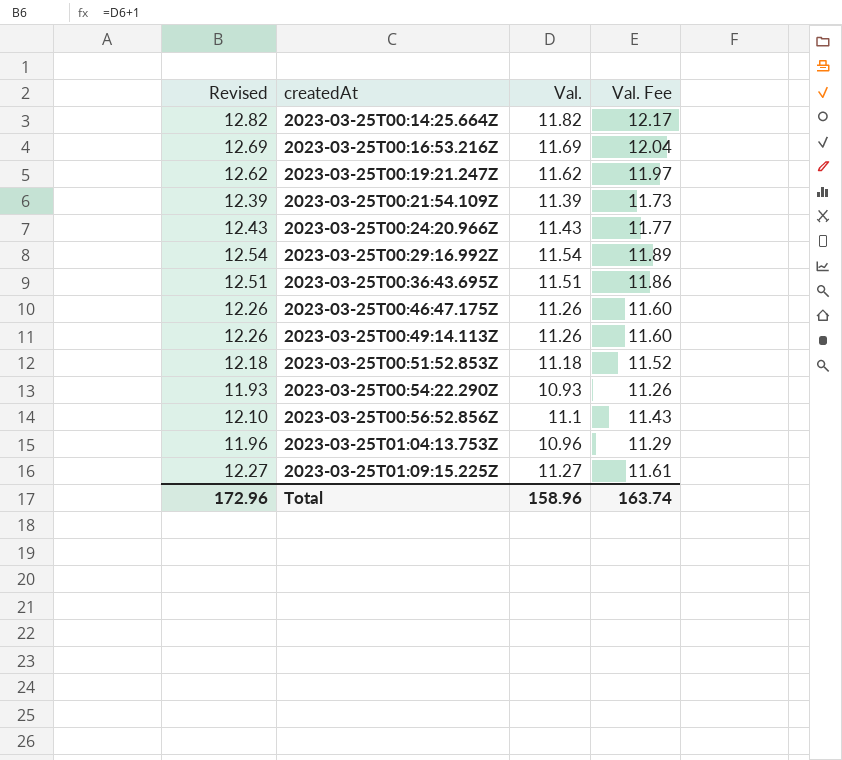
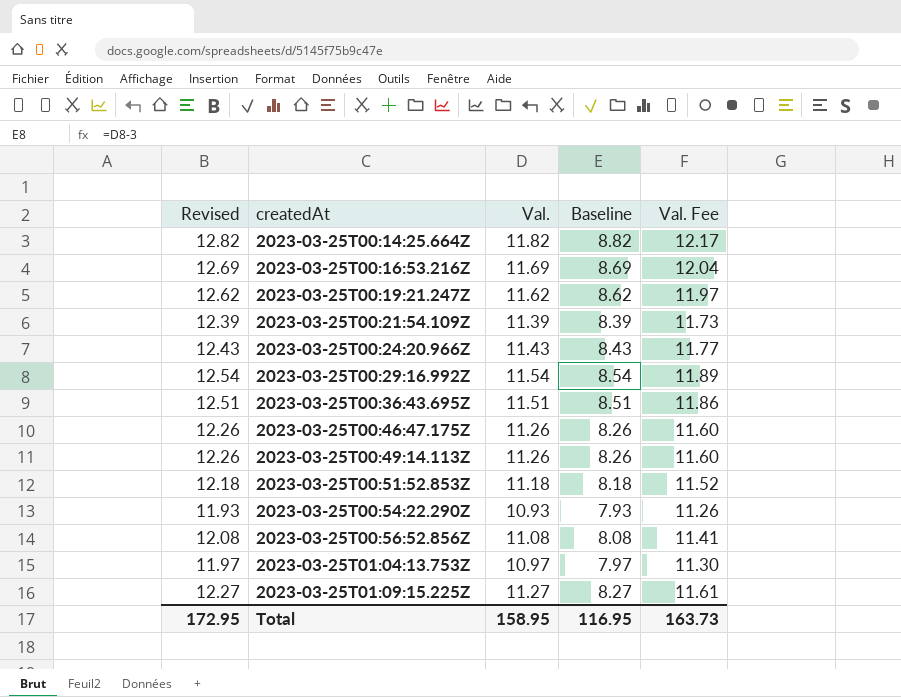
column Baseline | formula: none -> [Val.] - 3
2023-03-25T00:56:52.856Z | Revised: 12.10 -> 12.08
2023-03-25T00:56:52.856Z | Val.: 11.1 -> 11.08
2023-03-25T00:56:52.856Z | Val. Fee: 11.43 -> 11.41
2023-03-25T01:04:13.753Z | Revised: 11.96 -> 11.97
2023-03-25T01:04:13.753Z | Val.: 10.96 -> 10.97
2023-03-25T01:04:13.753Z | Val. Fee: 11.29 -> 11.30
Total | Revised: 172.96 -> 172.95
Total | Val.: 158.96 -> 158.95
Total | Val. Fee: 163.74 -> 163.73

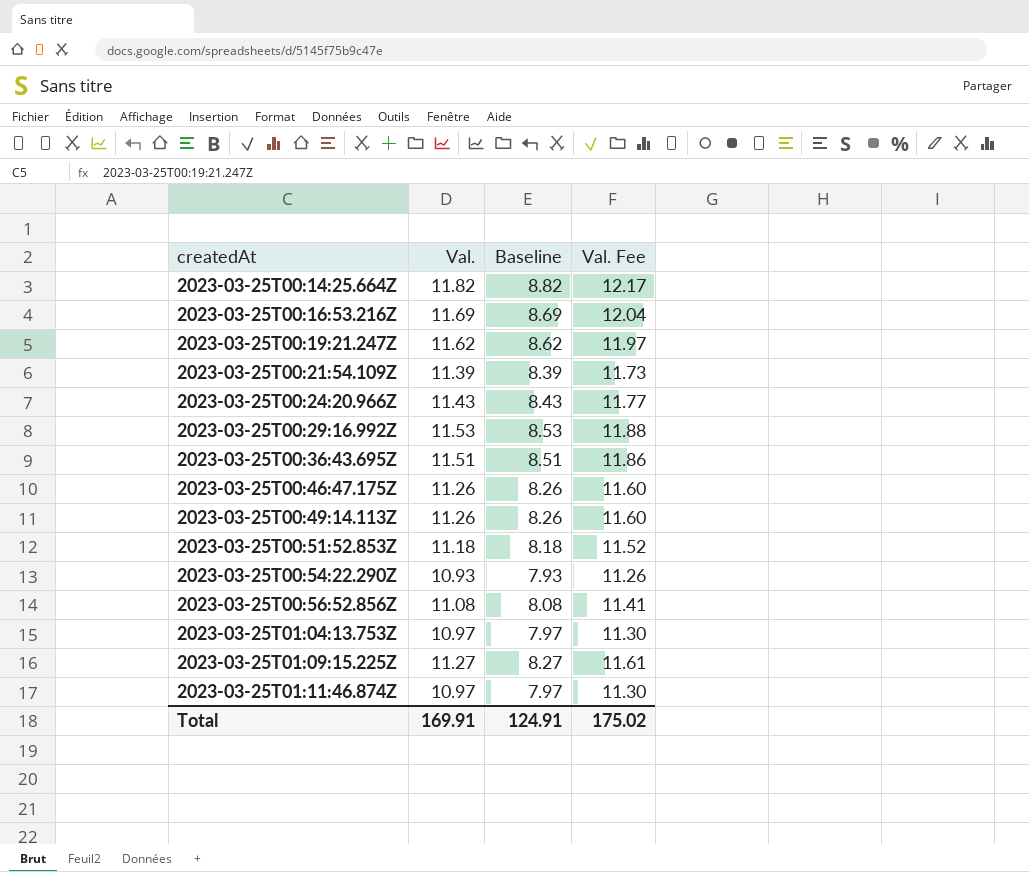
column Revised | formula: [Val.] + 1 -> none
2023-03-25T00:29:16.992Z | Val.: 11.54 -> 11.53
2023-03-25T00:29:16.992Z | Baseline: 8.54 -> 8.53
2023-03-25T00:29:16.992Z | Val. Fee: 11.89 -> 11.88
row 2023-03-25T01:11:46.874Z: none -> 10.97 | 7.97 | 11.30
Total | Val.: 158.95 -> 169.91
Total | Baseline: 116.95 -> 124.91
Total | Val. Fee: 163.73 -> 175.02

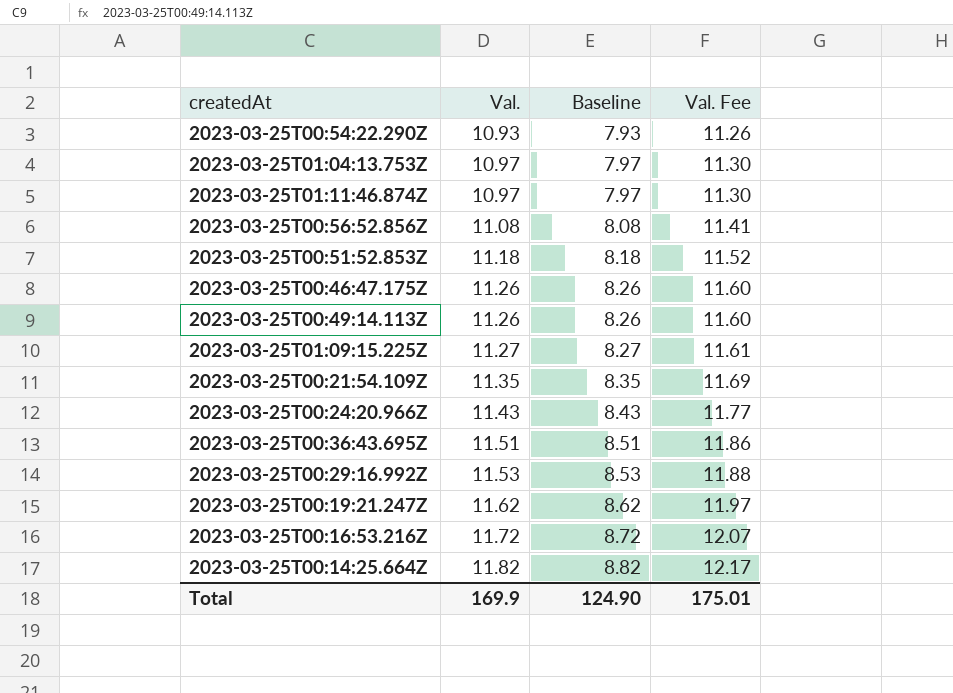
row order: createdAt ascending -> Val. ascending
2023-03-25T00:21:54.109Z | Val.: 11.39 -> 11.35
2023-03-25T00:21:54.109Z | Baseline: 8.39 -> 8.35
2023-03-25T00:21:54.109Z | Val. Fee: 11.73 -> 11.69
2023-03-25T00:16:53.216Z | Val.: 11.69 -> 11.72
2023-03-25T00:16:53.216Z | Baseline: 8.69 -> 8.72
2023-03-25T00:16:53.216Z | Val. Fee: 12.04 -> 12.07
Total | Val.: 169.91 -> 169.9
Total | Baseline: 124.91 -> 124.90
Total | Val. Fee: 175.02 -> 175.01

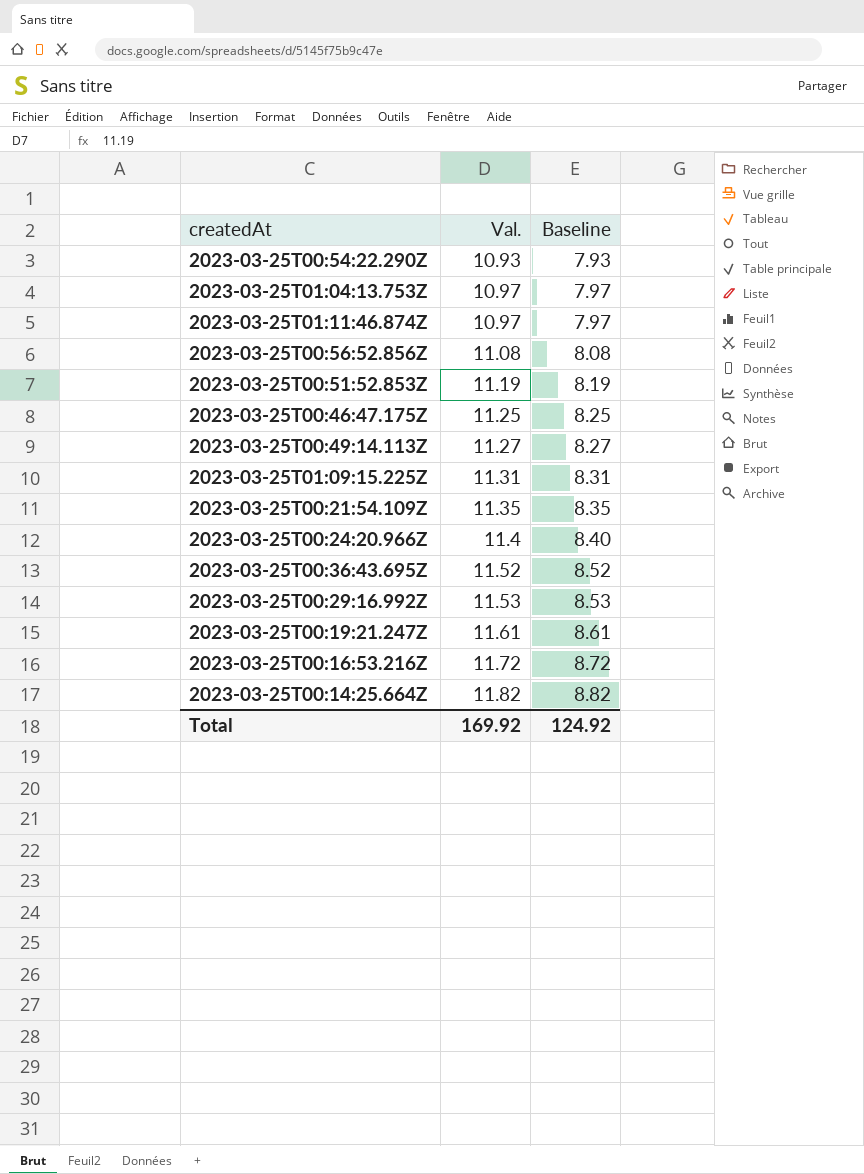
column Val. Fee | formula: [Val.] * 1.03 -> none
2023-03-25T00:51:52.853Z | Val.: 11.18 -> 11.19
2023-03-25T00:51:52.853Z | Baseline: 8.18 -> 8.19
2023-03-25T00:46:47.175Z | Val.: 11.26 -> 11.25
2023-03-25T00:46:47.175Z | Baseline: 8.26 -> 8.25
2023-03-25T00:49:14.113Z | Val.: 11.26 -> 11.27
2023-03-25T00:49:14.113Z | Baseline: 8.26 -> 8.27
2023-03-25T01:09:15.225Z | Val.: 11.27 -> 11.31
2023-03-25T01:09:15.225Z | Baseline: 8.27 -> 8.31
2023-03-25T00:24:20.966Z | Val.: 11.43 -> 11.4
2023-03-25T00:24:20.966Z | Baseline: 8.43 -> 8.40
2023-03-25T00:36:43.695Z | Val.: 11.51 -> 11.52
2023-03-25T00:36:43.695Z | Baseline: 8.51 -> 8.52
2023-03-25T00:19:21.247Z | Val.: 11.62 -> 11.61
2023-03-25T00:19:21.247Z | Baseline: 8.62 -> 8.61
Total | Val.: 169.9 -> 169.92
Total | Baseline: 124.90 -> 124.92

